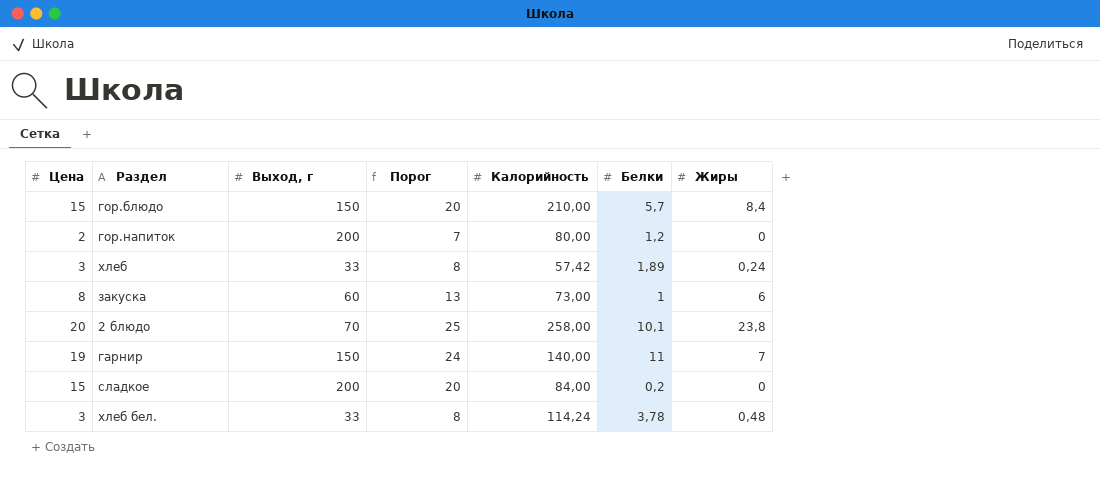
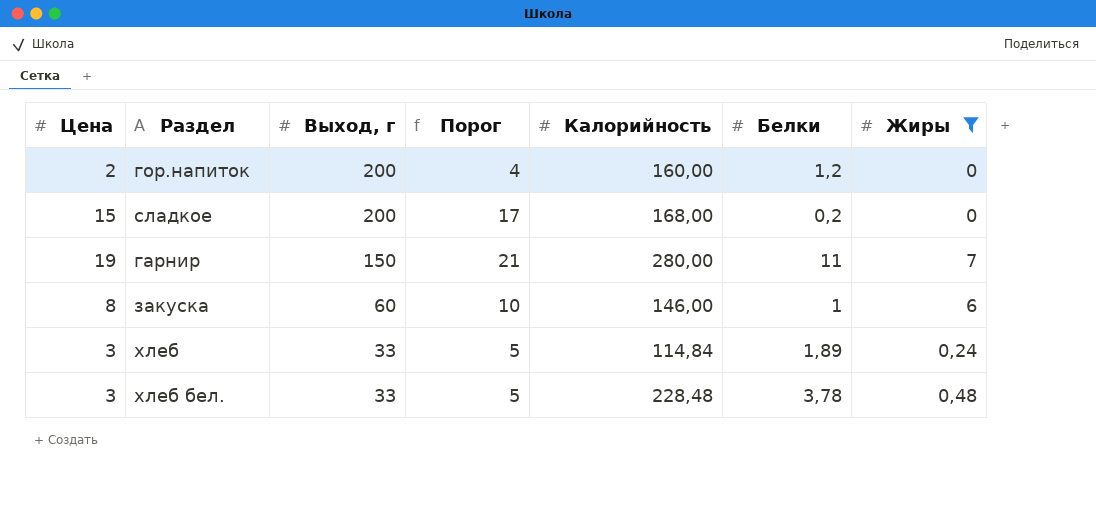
filter: none -> Жиры <= 7
row order: none -> Выход, г descending
column Порог | formula: [Цена] + 5 -> [Цена] + 2
гор.напиток | Калорийность: 80,00 -> 160,00
сладкое | Калорийность: 84,00 -> 168,00
гарнир | Калорийность: 140,00 -> 280,00
закуска | Калорийность: 73,00 -> 146,00
хлеб | Калорийность: 57,42 -> 114,84
хлеб бел. | Калорийность: 114,24 -> 228,48

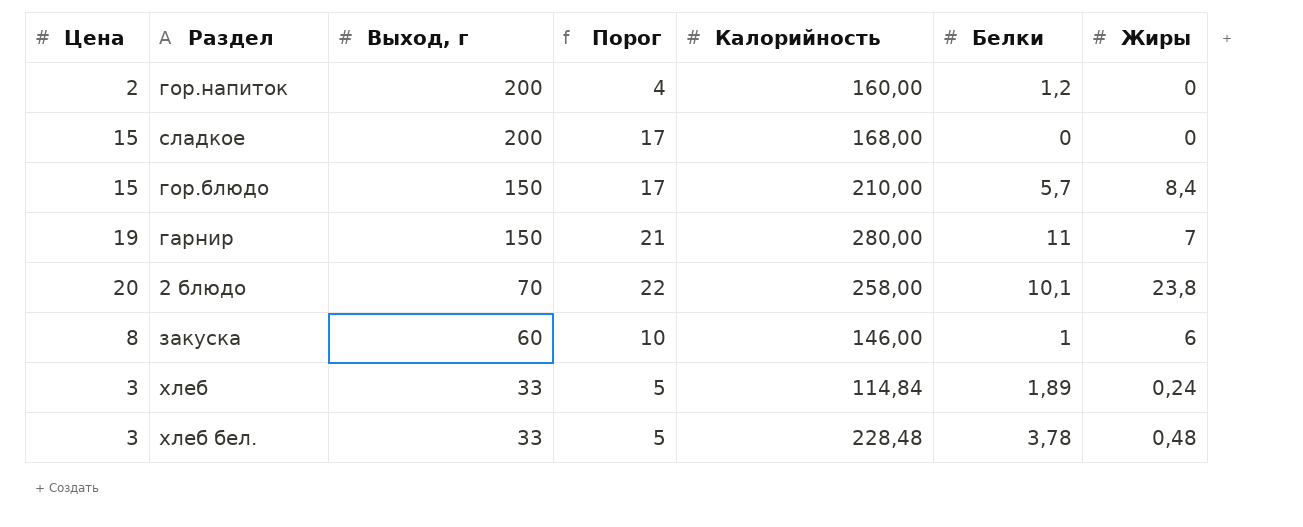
filter: Жиры <= 7 -> none
сладкое | Белки: 0,2 -> 0

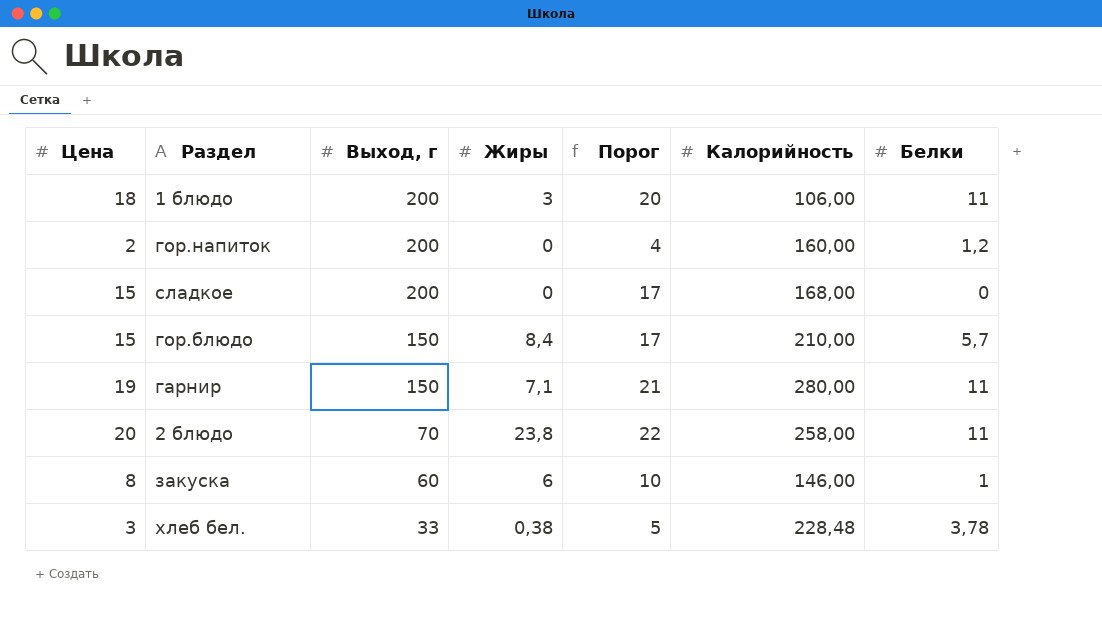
column Жиры | position: 7 -> 4
row хлеб: 3 | 33 | 5 | 114,84 | 1,89 | 0,24 -> none
row 1 блюдо: none -> 18 | 200 | 3 | 20 | 106,00 | 11
гарнир | Жиры: 7 -> 7,1
2 блюдо | Белки: 10,1 -> 11
хлеб бел. | Жиры: 0,48 -> 0,38

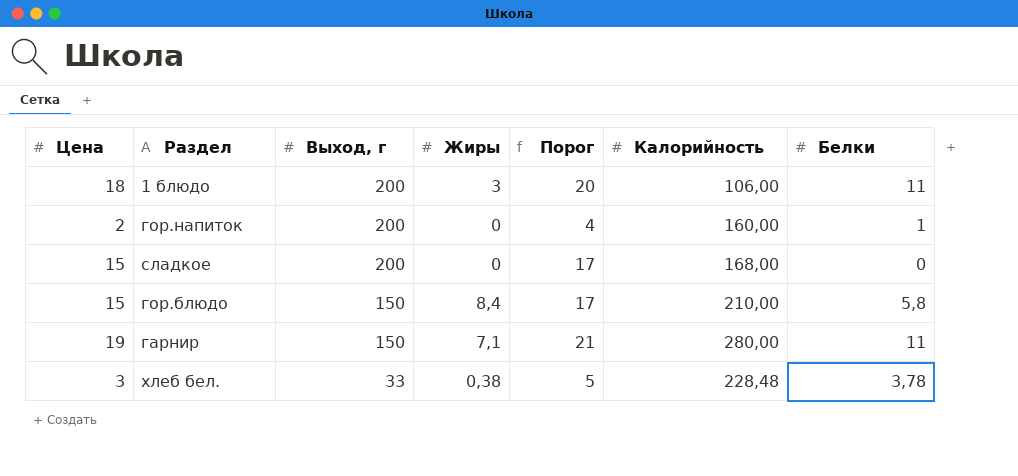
row 2 блюдо: 20 | 70 | 23,8 | 22 | 258,00 | 11 -> none
row закуска: 8 | 60 | 6 | 10 | 146,00 | 1 -> none
гор.напиток | Белки: 1,2 -> 1
гор.блюдо | Белки: 5,7 -> 5,8

